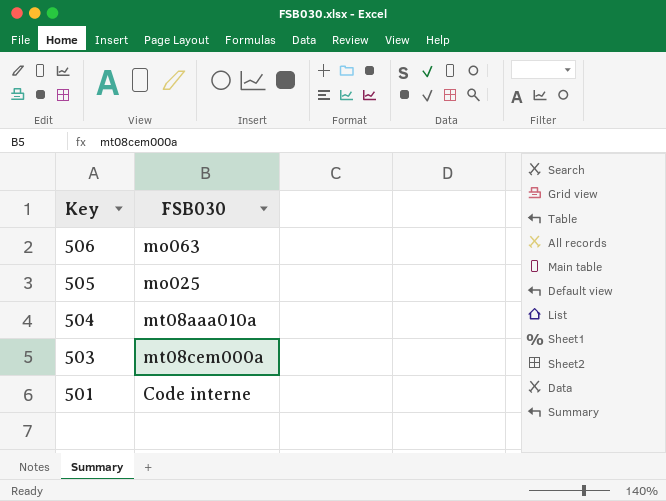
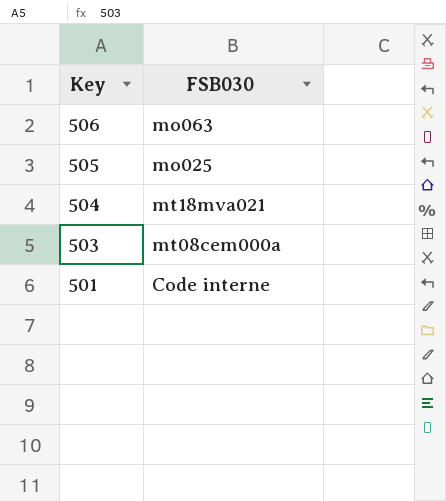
504 | FSB030: mt08aaa010a -> mt18mva021

